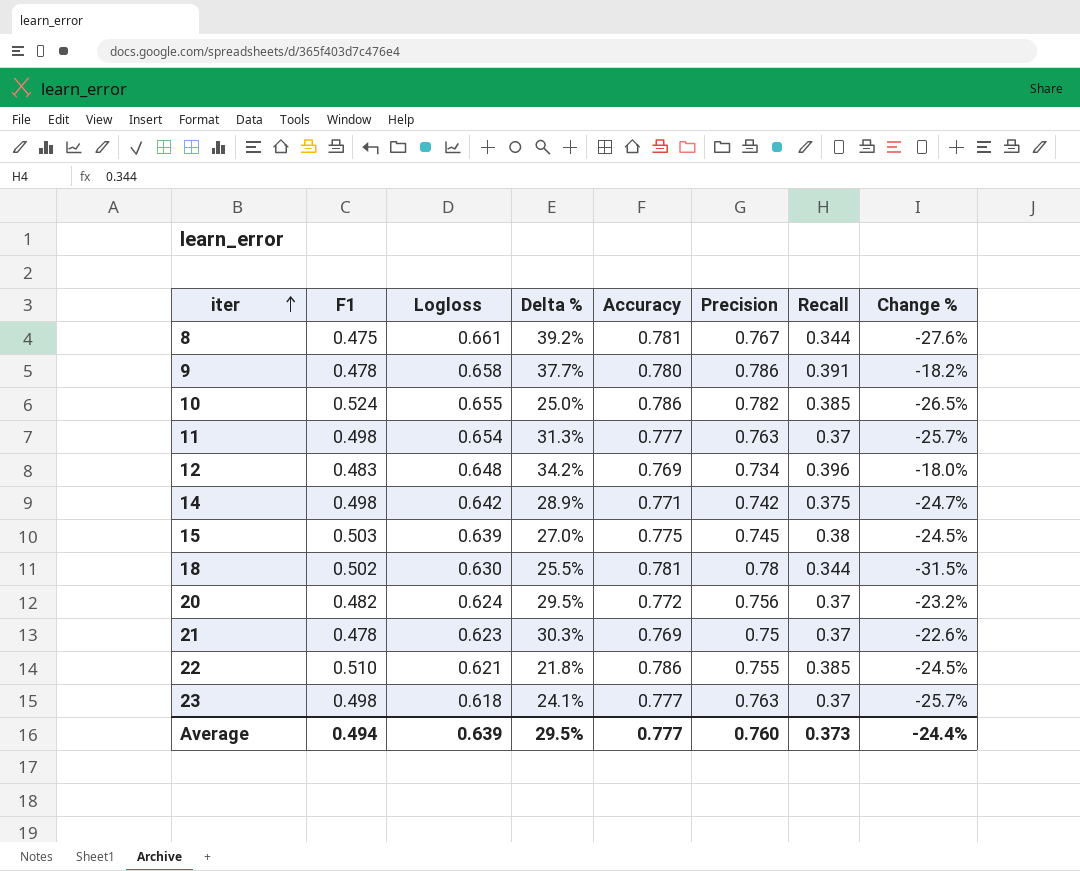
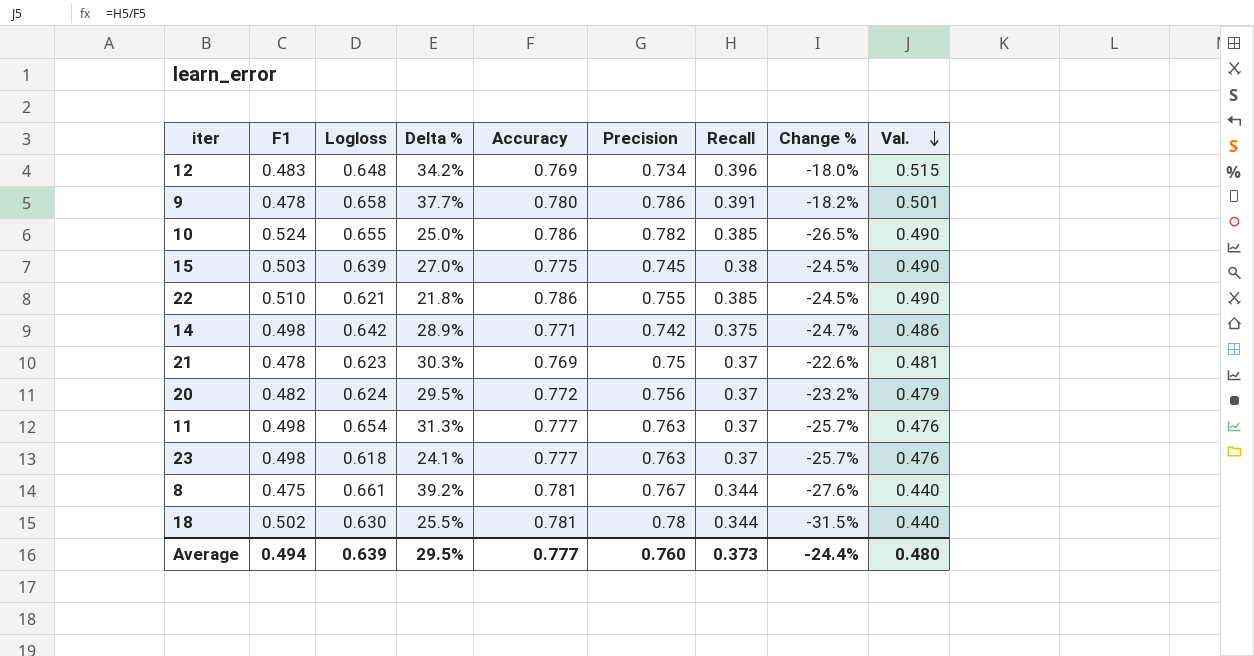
row order: iter ascending -> Val. descending
column Val. | formula: none -> [Recall] / [Accuracy]

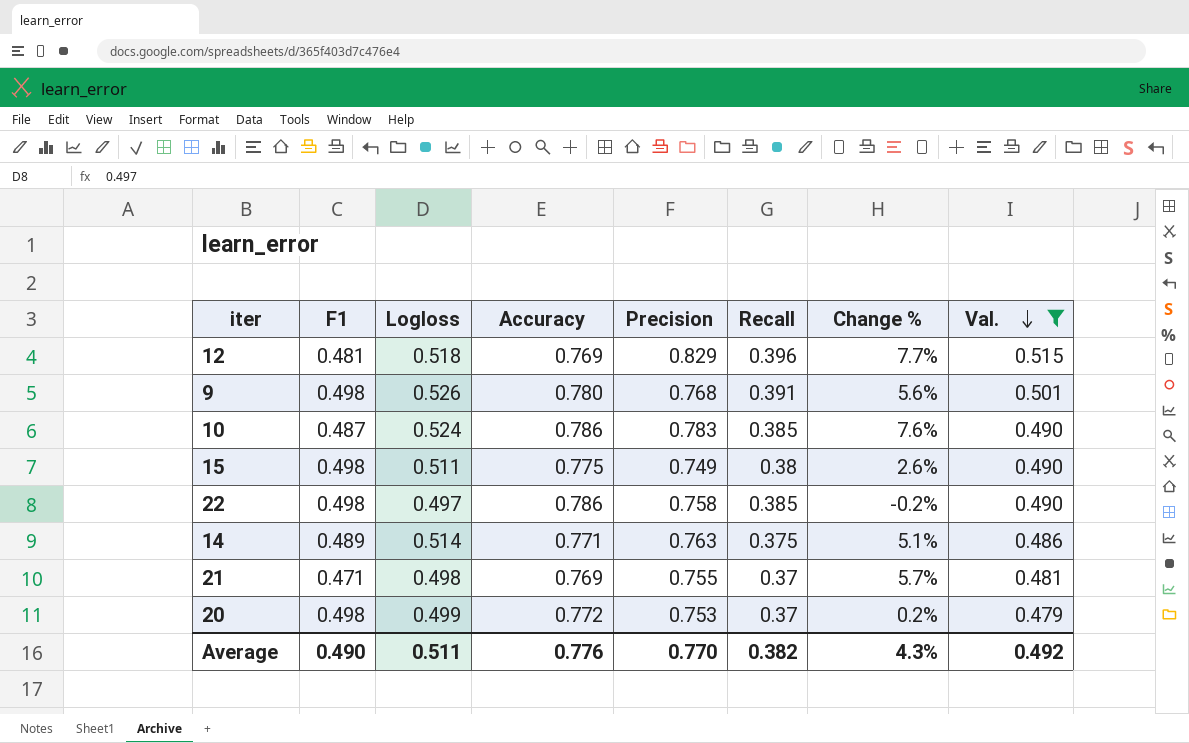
filter: none -> Val. >= 0.479
column Delta % | formula: ([Logloss] - [F1]) / [F1] -> none
column Change % | formula: ([Recall] - [F1]) / [F1] -> ([Logloss] - [F1]) / [F1]
12 | F1: 0.483 -> 0.481
12 | Logloss: 0.648 -> 0.518
12 | Precision: 0.734 -> 0.829
9 | F1: 0.478 -> 0.498
9 | Logloss: 0.658 -> 0.526
9 | Precision: 0.786 -> 0.768
10 | F1: 0.524 -> 0.487
10 | Logloss: 0.655 -> 0.524
10 | Precision: 0.782 -> 0.783
15 | F1: 0.503 -> 0.498
15 | Logloss: 0.639 -> 0.511
15 | Precision: 0.745 -> 0.749
22 | F1: 0.510 -> 0.498
22 | Logloss: 0.621 -> 0.497
22 | Precision: 0.755 -> 0.758
14 | F1: 0.498 -> 0.489
14 | Logloss: 0.642 -> 0.514
14 | Precision: 0.742 -> 0.763
21 | F1: 0.478 -> 0.471
21 | Logloss: 0.623 -> 0.498
21 | Precision: 0.75 -> 0.755
20 | F1: 0.482 -> 0.498
20 | Logloss: 0.624 -> 0.499
20 | Precision: 0.756 -> 0.753
Average | F1: 0.494 -> 0.490
Average | Logloss: 0.639 -> 0.511
Average | Accuracy: 0.777 -> 0.776
Average | Precision: 0.760 -> 0.770
Average | Recall: 0.373 -> 0.382
Average | Change %: -24.4% -> 4.3%
Average | Val.: 0.480 -> 0.492

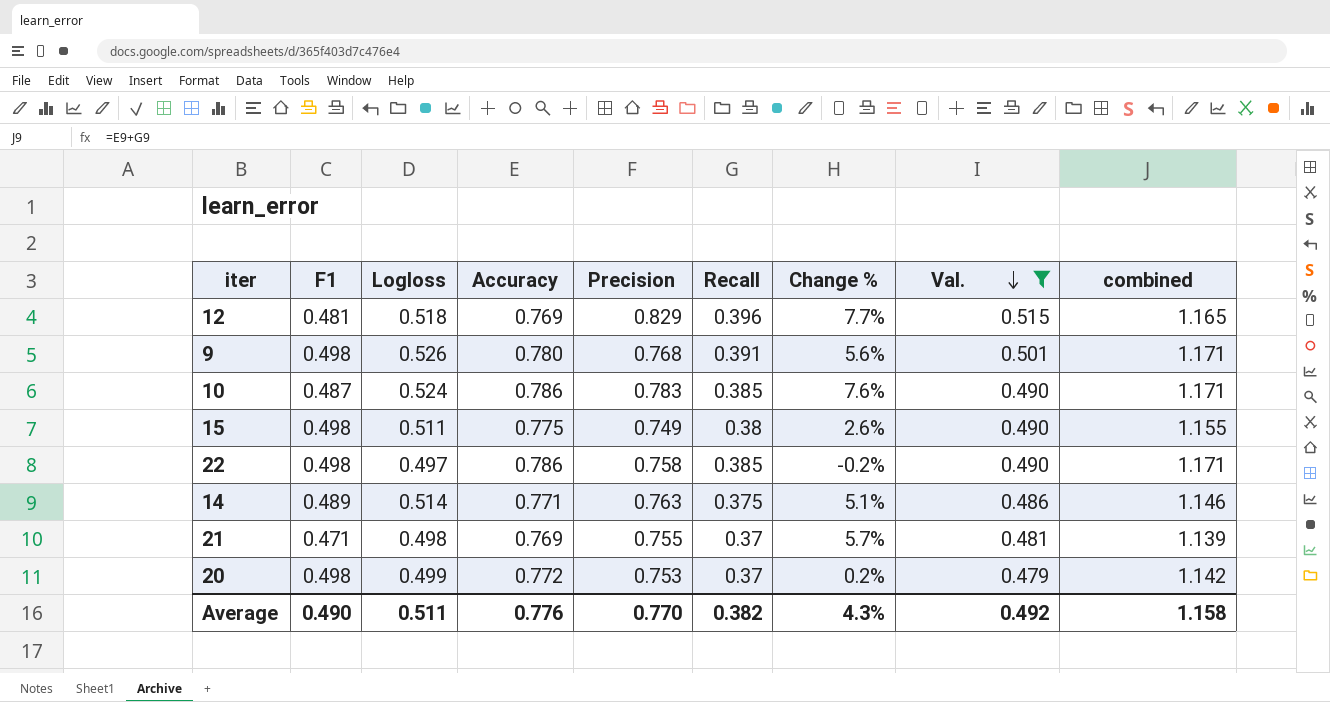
column combined | formula: none -> [Accuracy] + [Recall]

